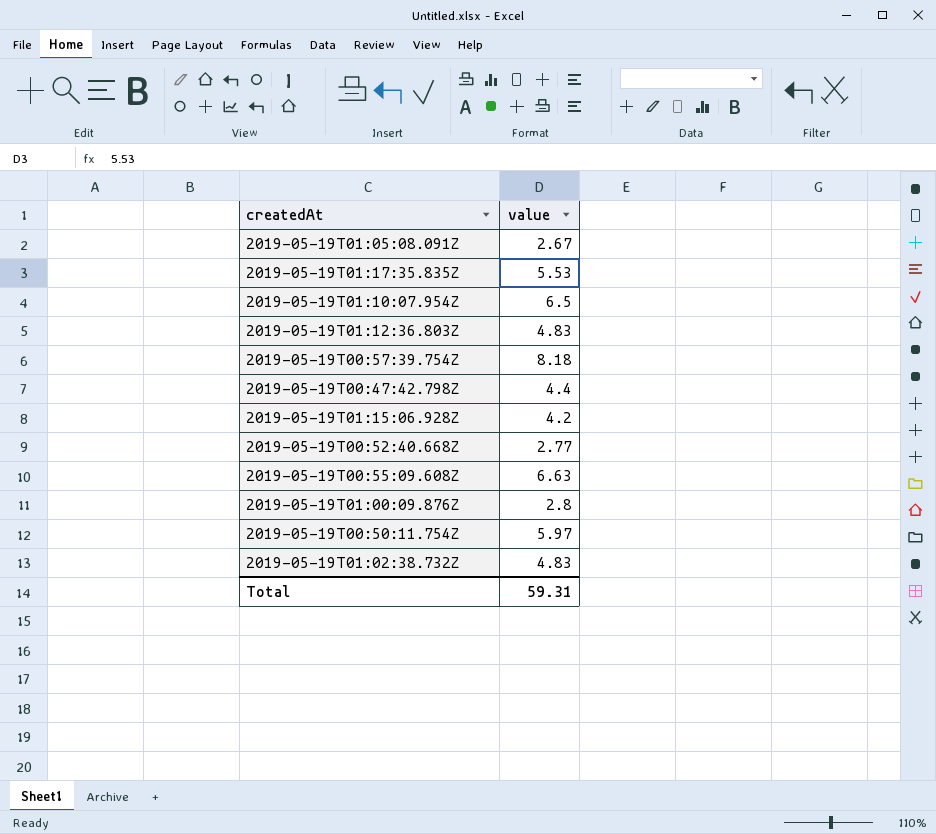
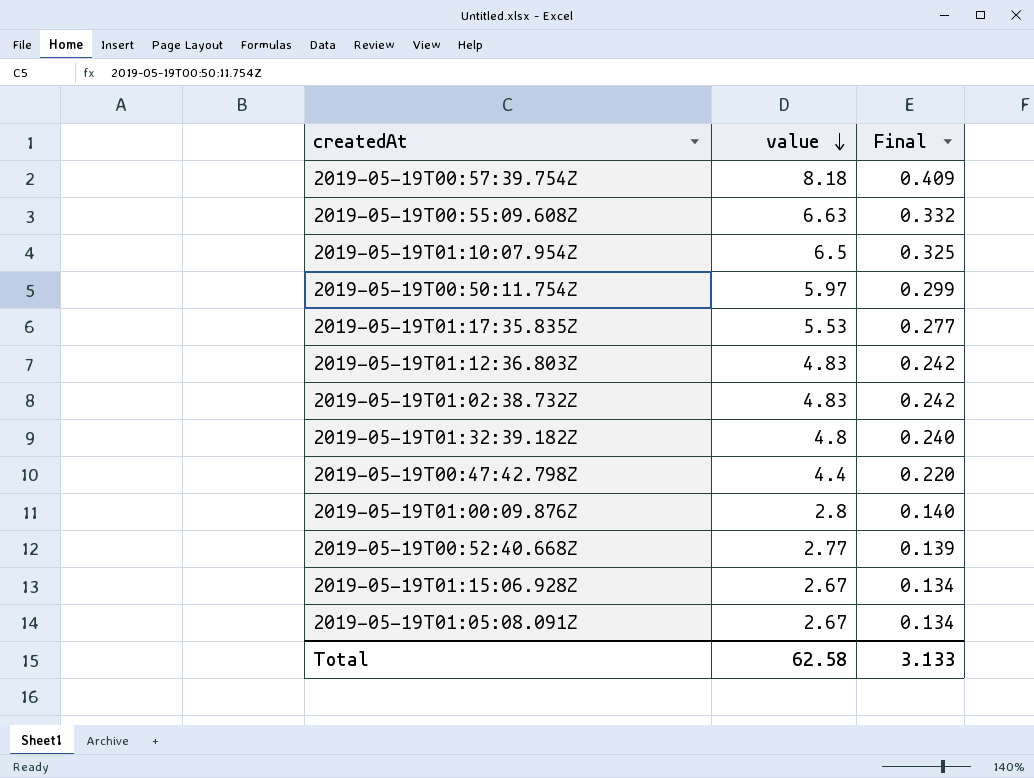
row order: none -> value descending
column Final | formula: none -> [value] * 0.05
row 2019-05-19T01:32:39.182Z: none -> 4.8 | 0.240
2019-05-19T01:15:06.928Z | value: 4.2 -> 2.67
Total | value: 59.31 -> 62.58

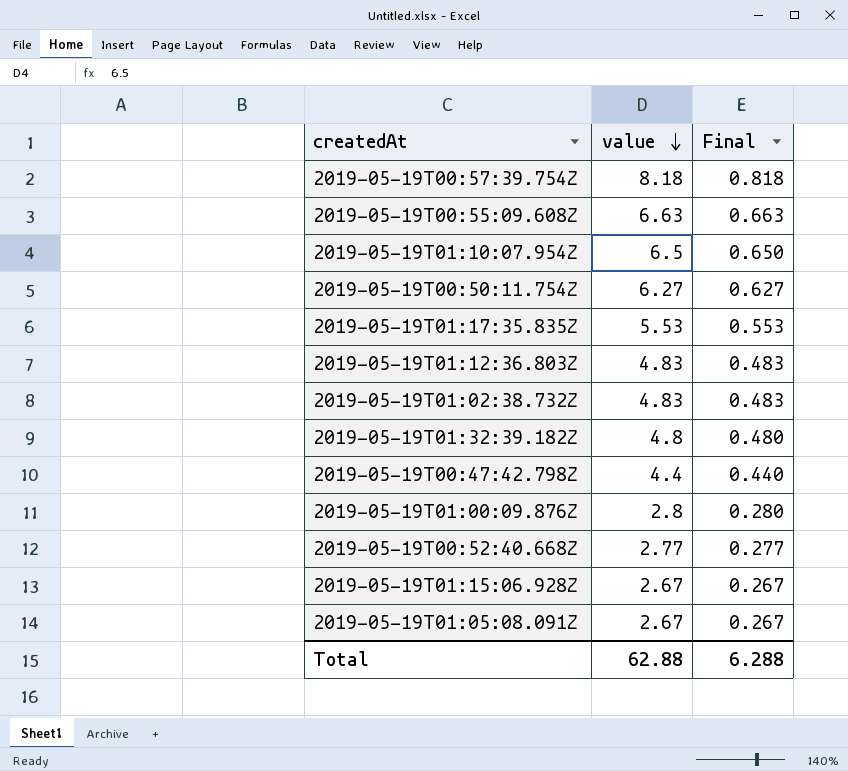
column Final | formula: [value] * 0.05 -> [value] * 0.1
2019-05-19T00:50:11.754Z | value: 5.97 -> 6.27
Total | value: 62.58 -> 62.88
Total | Final: 3.133 -> 6.288

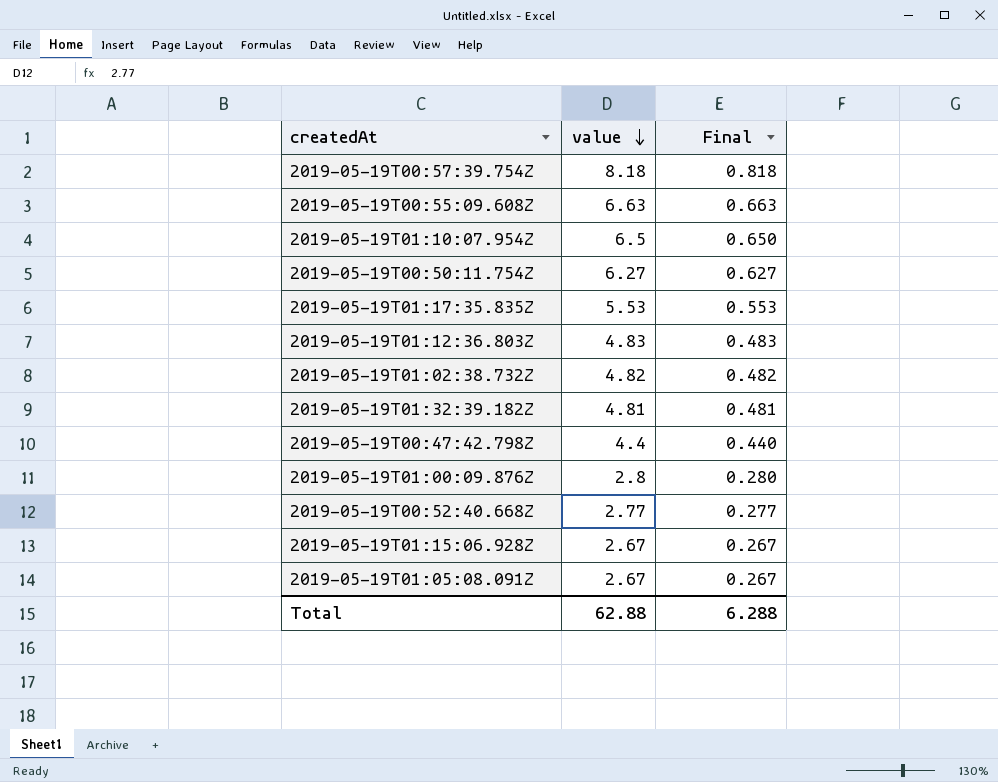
2019-05-19T01:02:38.732Z | value: 4.83 -> 4.82
2019-05-19T01:02:38.732Z | Final: 0.483 -> 0.482
2019-05-19T01:32:39.182Z | value: 4.8 -> 4.81
2019-05-19T01:32:39.182Z | Final: 0.480 -> 0.481

